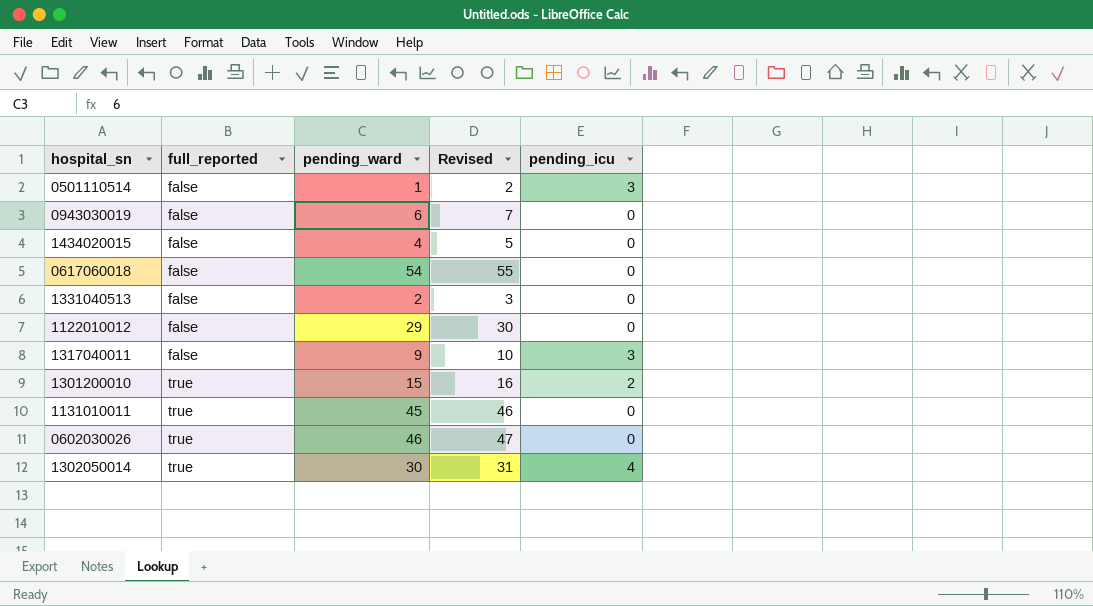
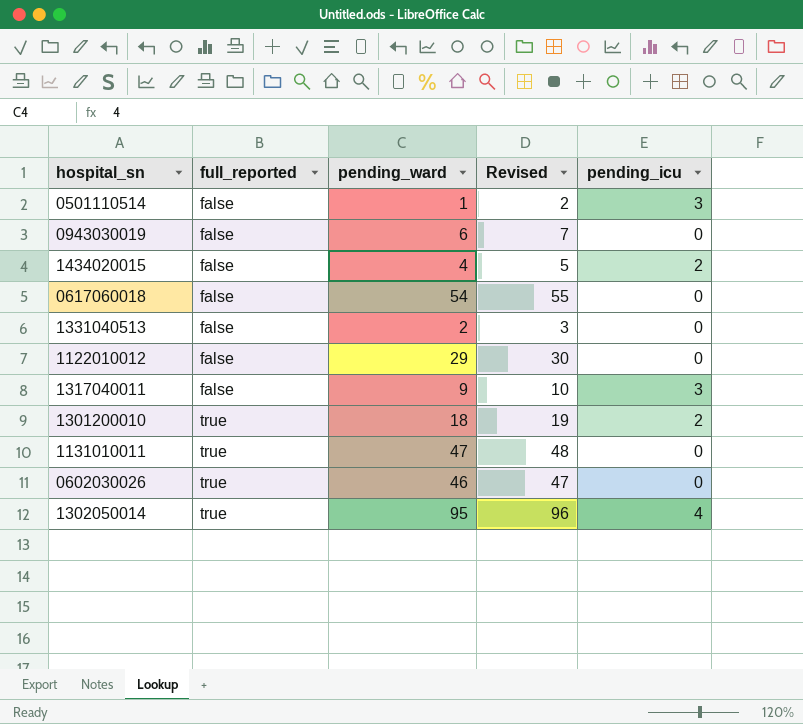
1434020015 | pending_icu: 0 -> 2
1301200010 | pending_ward: 15 -> 18
1301200010 | Revised: 16 -> 19
1131010011 | pending_ward: 45 -> 47
1131010011 | Revised: 46 -> 48
1302050014 | pending_ward: 30 -> 95
1302050014 | Revised: 31 -> 96

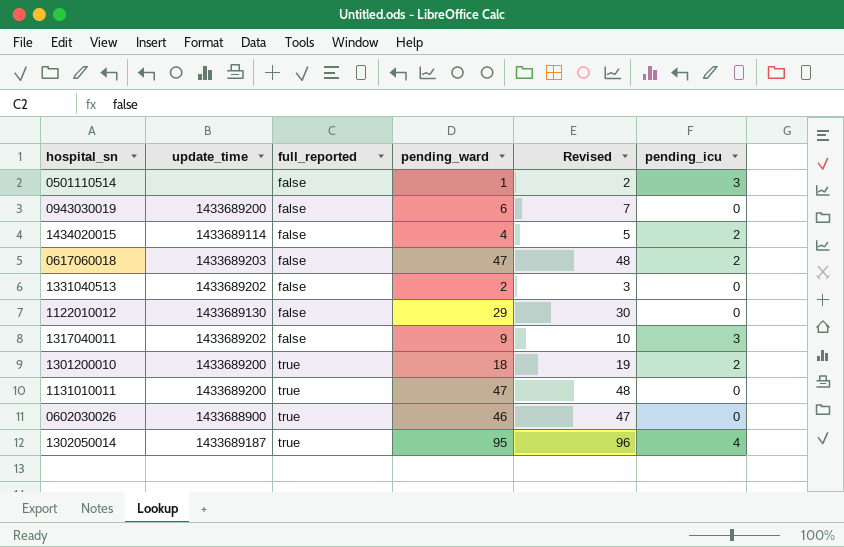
column update_time | position: none -> 2
0617060018 | pending_ward: 54 -> 47
0617060018 | Revised: 55 -> 48
0617060018 | pending_icu: 0 -> 2

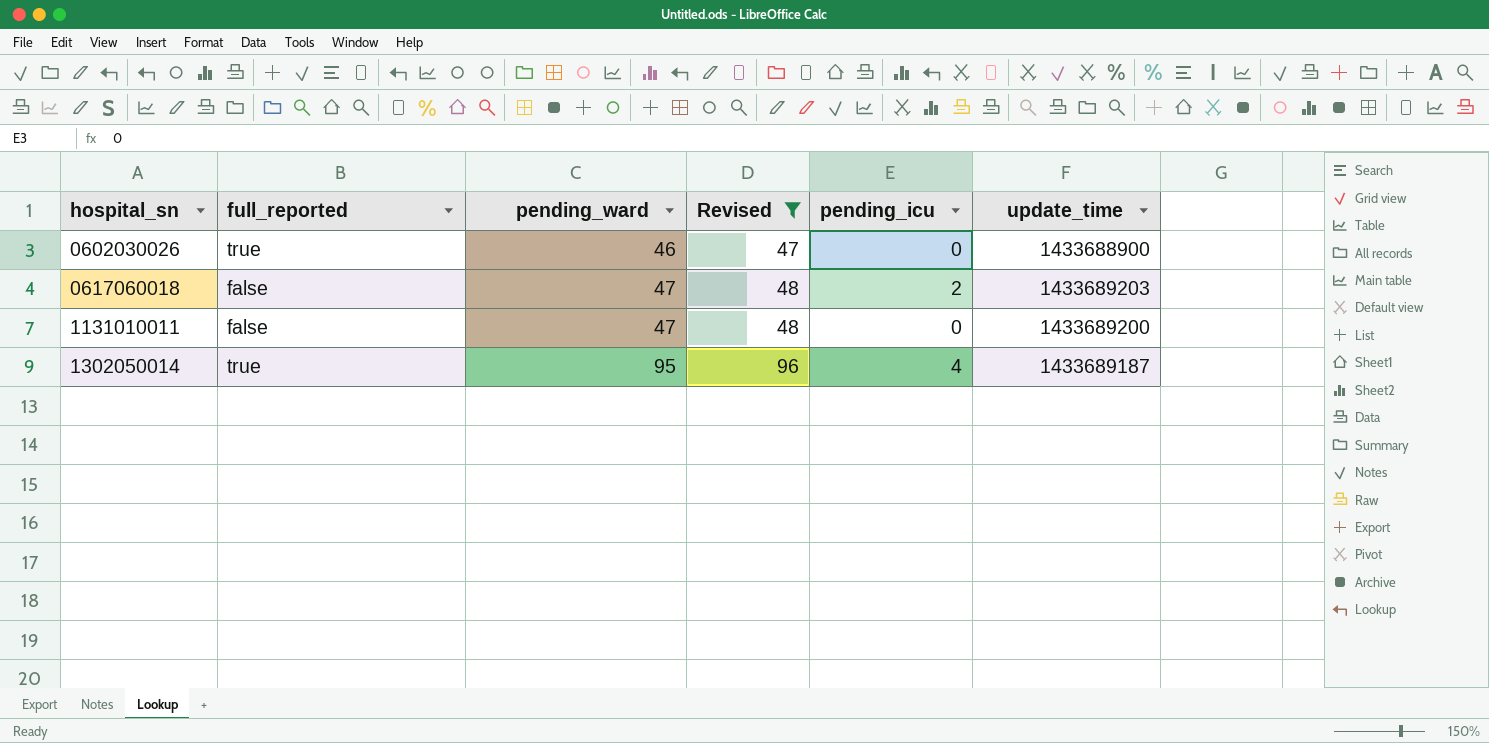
filter: none -> Revised >= 47
row order: full_reported ascending -> hospital_sn ascending
column update_time | position: 2 -> 6
1131010011 | full_reported: true -> false

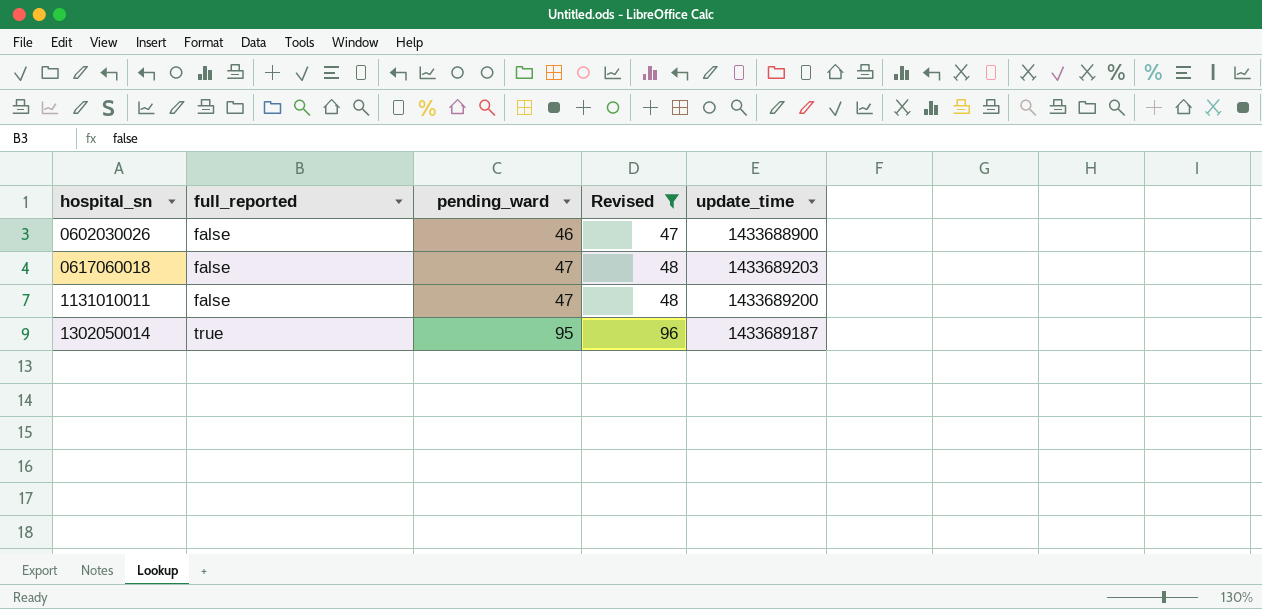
column pending_icu | position: 5 -> none
0602030026 | full_reported: true -> false

